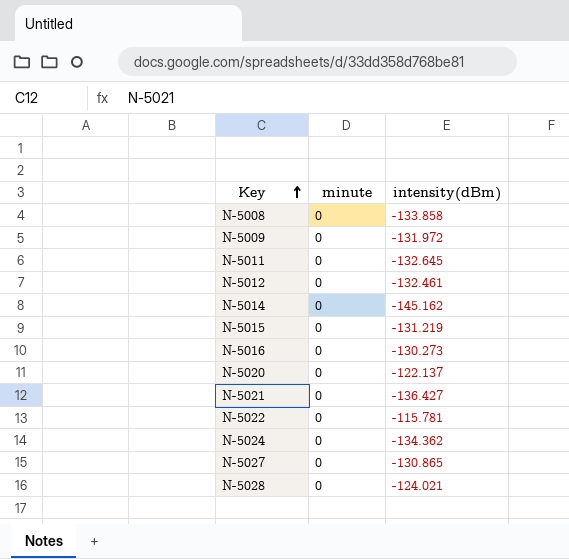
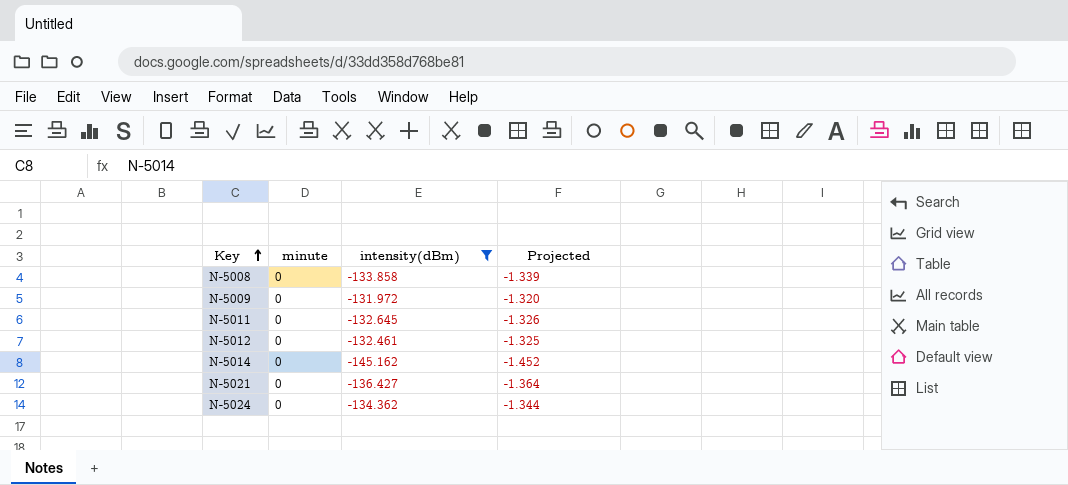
filter: none -> intensity(dBm) <= -131.972
column Projected | formula: none -> [intensity(dBm)] * 0.01

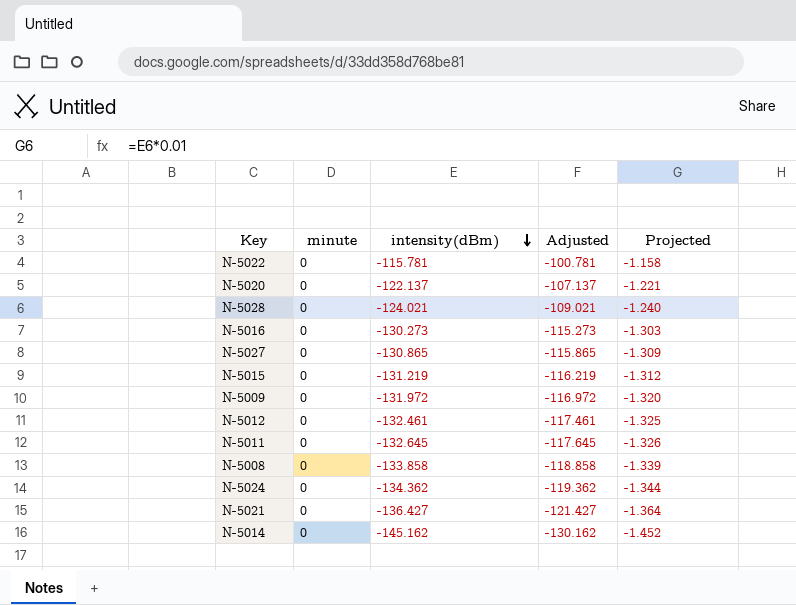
filter: intensity(dBm) <= -131.972 -> none
row order: Key ascending -> intensity(dBm) descending
column Adjusted | formula: none -> [intensity(dBm)] + 15

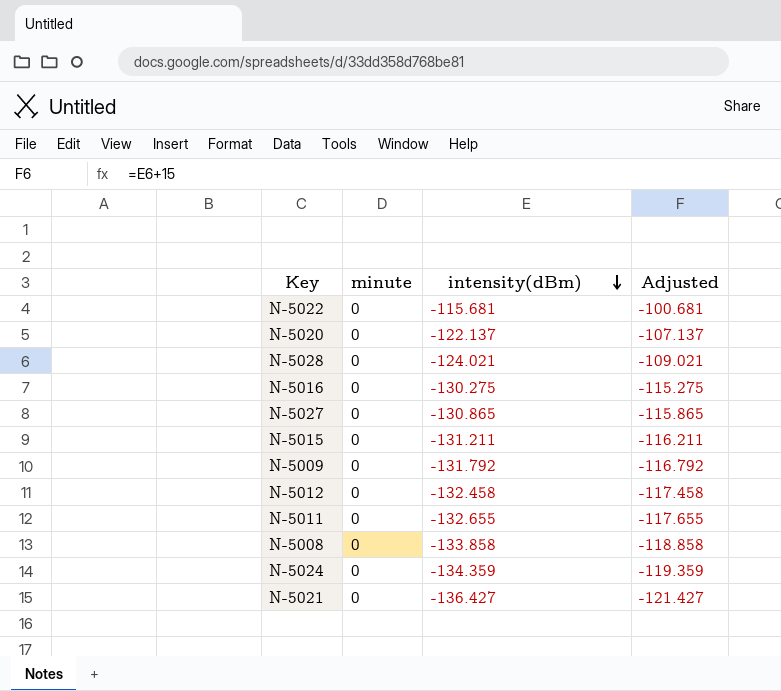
column Projected | formula: [intensity(dBm)] * 0.01 -> none
row N-5014: 0 | -145.162 | -130.162 | -1.452 -> none
N-5022 | intensity(dBm): -115.781 -> -115.681
N-5022 | Adjusted: -100.781 -> -100.681
N-5016 | intensity(dBm): -130.273 -> -130.275
N-5016 | Adjusted: -115.273 -> -115.275
N-5015 | intensity(dBm): -131.219 -> -131.211
N-5015 | Adjusted: -116.219 -> -116.211
N-5009 | intensity(dBm): -131.972 -> -131.792
N-5009 | Adjusted: -116.972 -> -116.792
N-5012 | intensity(dBm): -132.461 -> -132.458
N-5012 | Adjusted: -117.461 -> -117.458
N-5011 | intensity(dBm): -132.645 -> -132.655
N-5011 | Adjusted: -117.645 -> -117.655
N-5024 | intensity(dBm): -134.362 -> -134.359
N-5024 | Adjusted: -119.362 -> -119.359

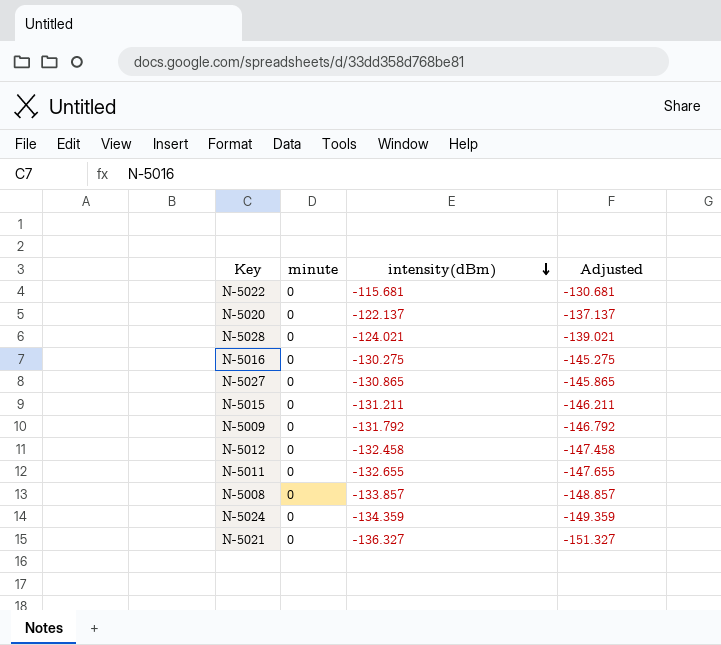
column Adjusted | formula: [intensity(dBm)] + 15 -> [intensity(dBm)] - 15
N-5008 | intensity(dBm): -133.858 -> -133.857
N-5021 | intensity(dBm): -136.427 -> -136.327

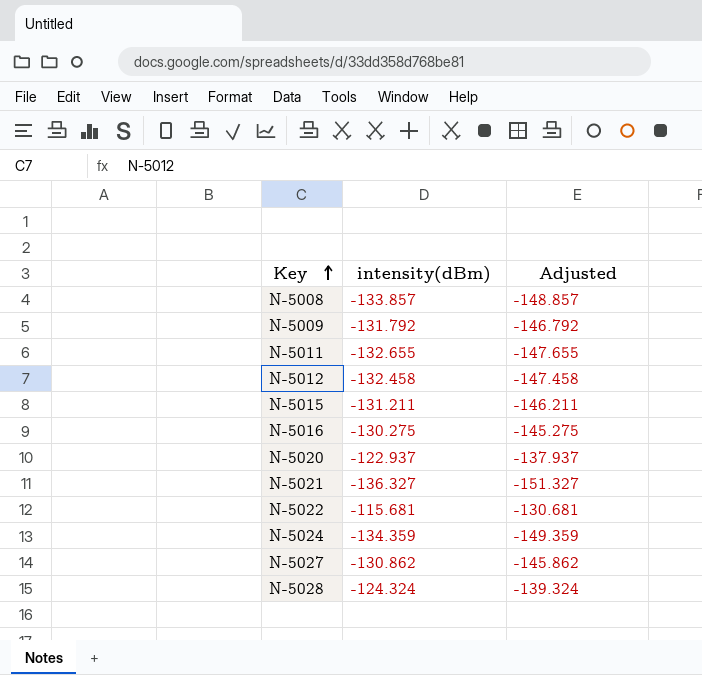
row order: intensity(dBm) descending -> Key ascending
column minute | position: 2 -> none
N-5020 | intensity(dBm): -122.137 -> -122.937
N-5020 | Adjusted: -137.137 -> -137.937
N-5027 | intensity(dBm): -130.865 -> -130.862
N-5027 | Adjusted: -145.865 -> -145.862
N-5028 | intensity(dBm): -124.021 -> -124.324
N-5028 | Adjusted: -139.021 -> -139.324

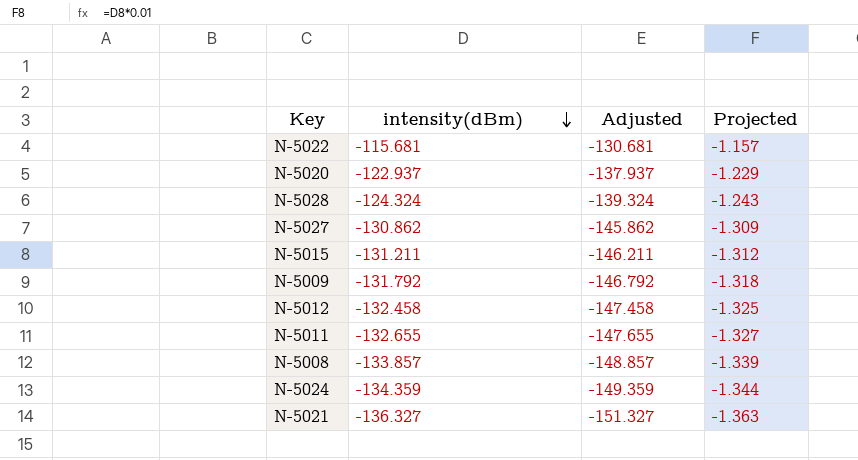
row order: Key ascending -> intensity(dBm) descending
column Projected | formula: none -> [intensity(dBm)] * 0.01
row N-5016: -130.275 | -145.275 -> none

